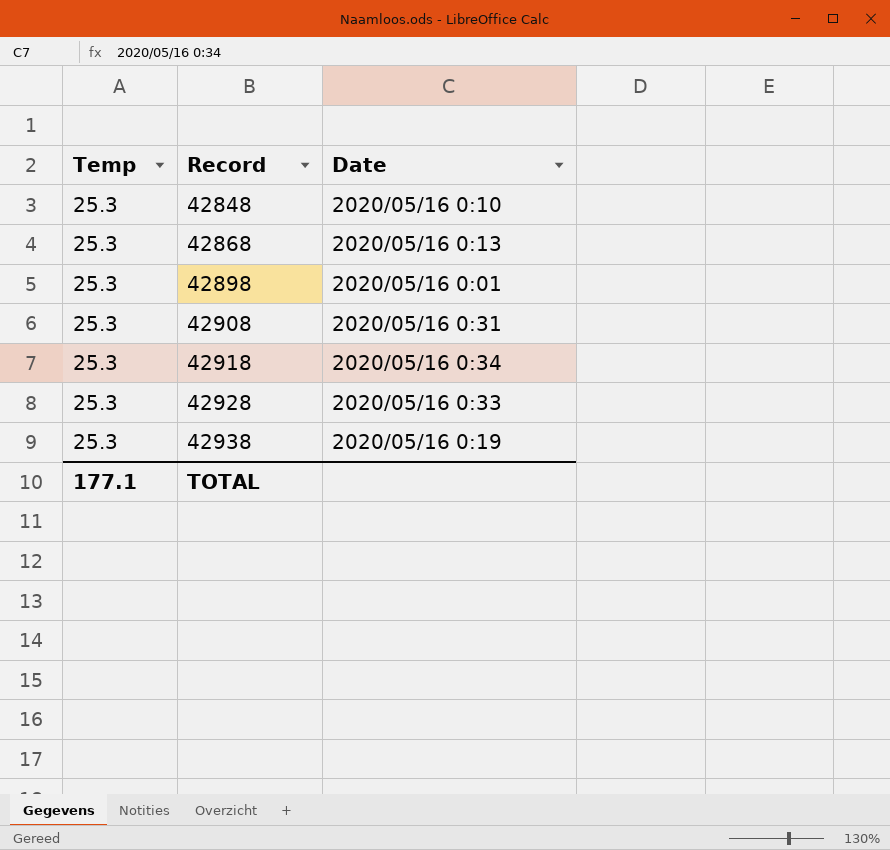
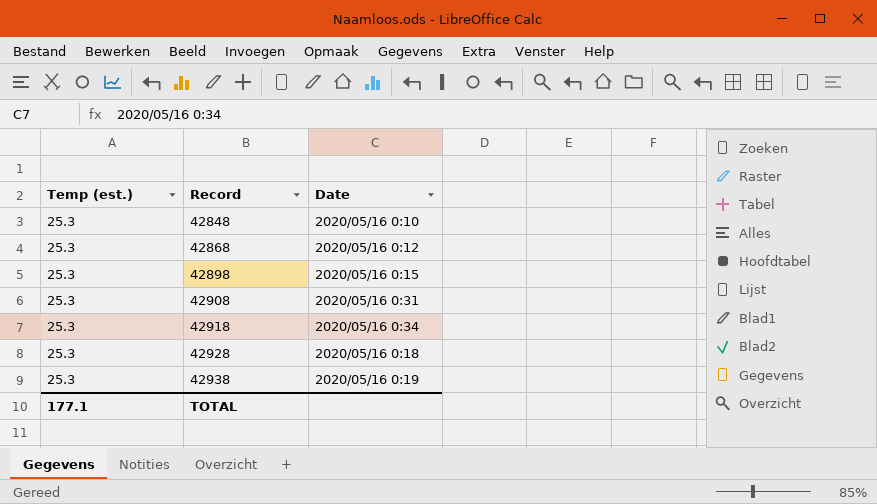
column name: Temp -> Temp (est.)
42868 | Date: 2020/05/16 0:13 -> 2020/05/16 0:12
42898 | Date: 2020/05/16 0:01 -> 2020/05/16 0:15
42928 | Date: 2020/05/16 0:33 -> 2020/05/16 0:18

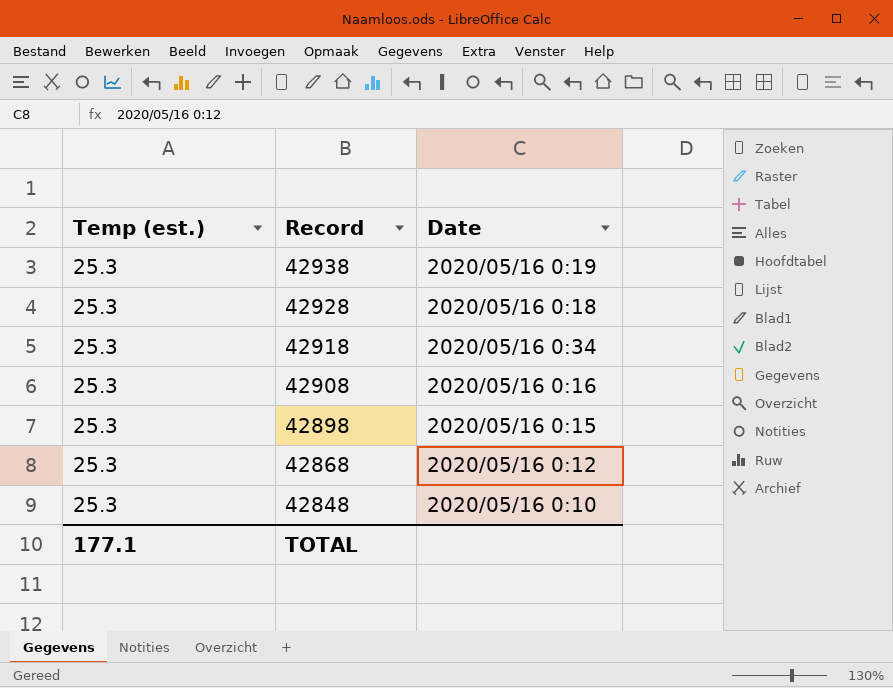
row order: Record ascending -> Record descending
42908 | Date: 2020/05/16 0:31 -> 2020/05/16 0:16

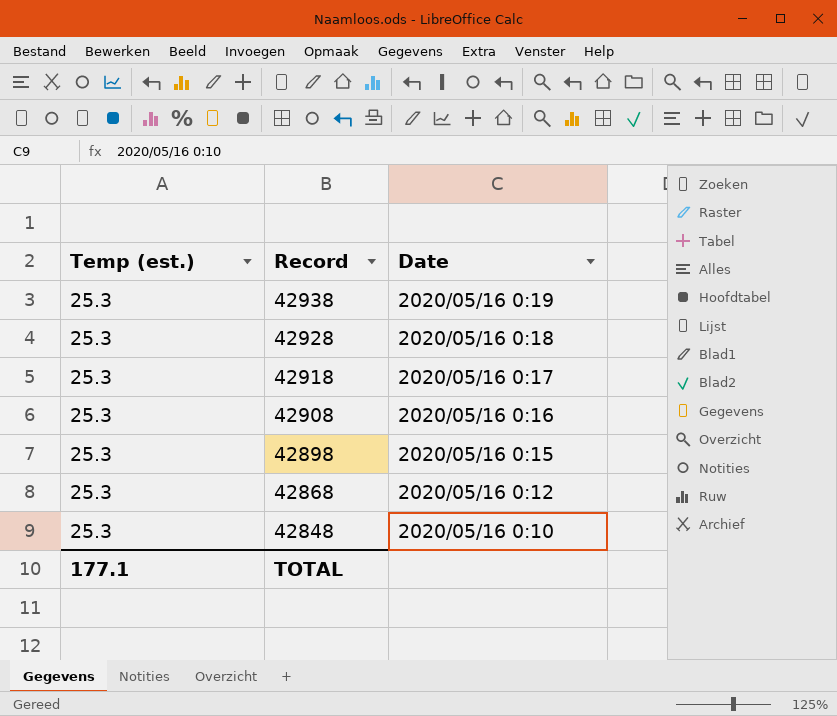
42918 | Date: 2020/05/16 0:34 -> 2020/05/16 0:17

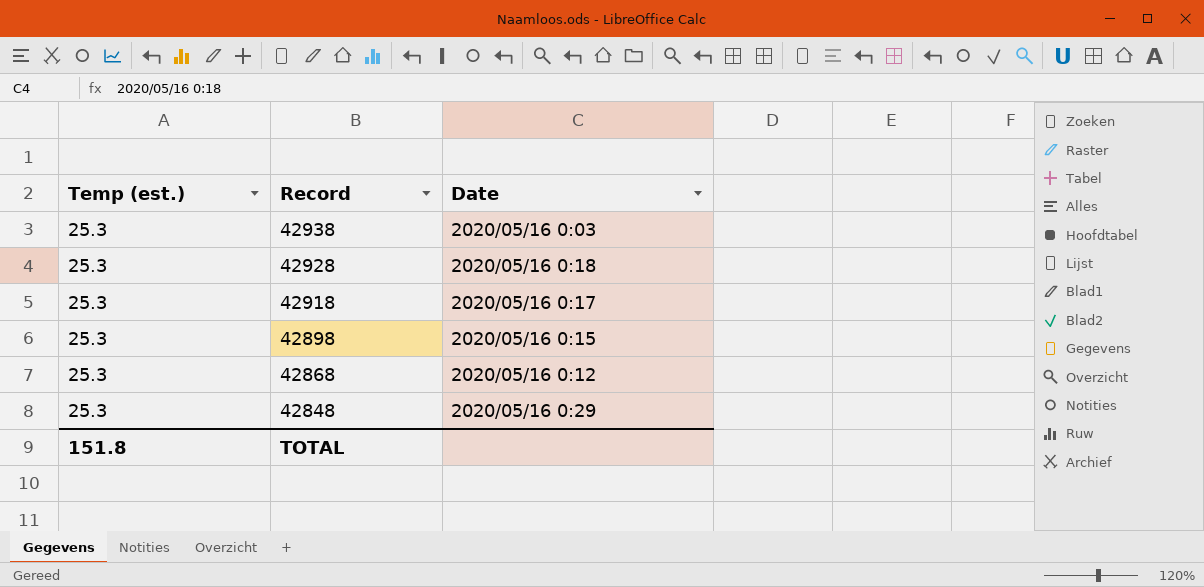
row 42908: 25.3 | 2020/05/16 0:16 -> none
42938 | Date: 2020/05/16 0:19 -> 2020/05/16 0:03
42848 | Date: 2020/05/16 0:10 -> 2020/05/16 0:29
TOTAL | Temp (est.): 177.1 -> 151.8

